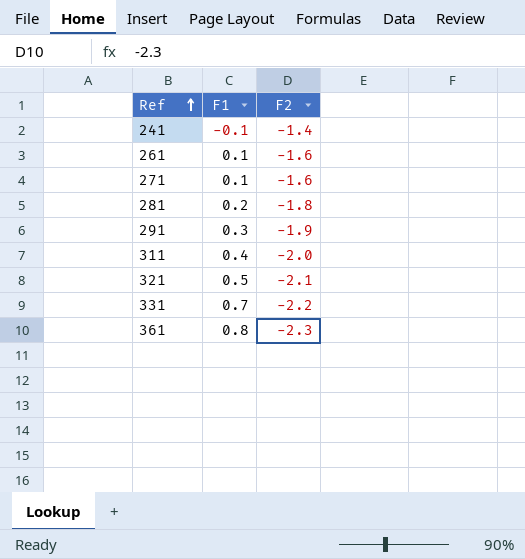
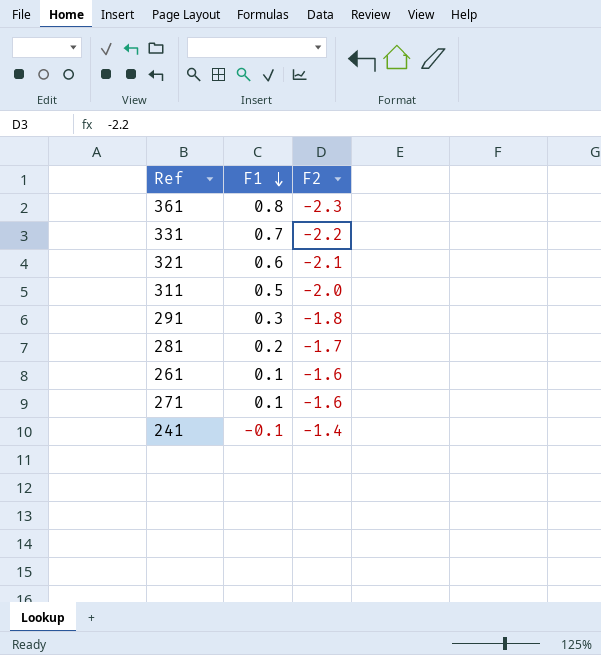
row order: Ref ascending -> F1 descending
321 | F1: 0.5 -> 0.6
311 | F1: 0.4 -> 0.5
291 | F2: -1.9 -> -1.8
281 | F2: -1.8 -> -1.7

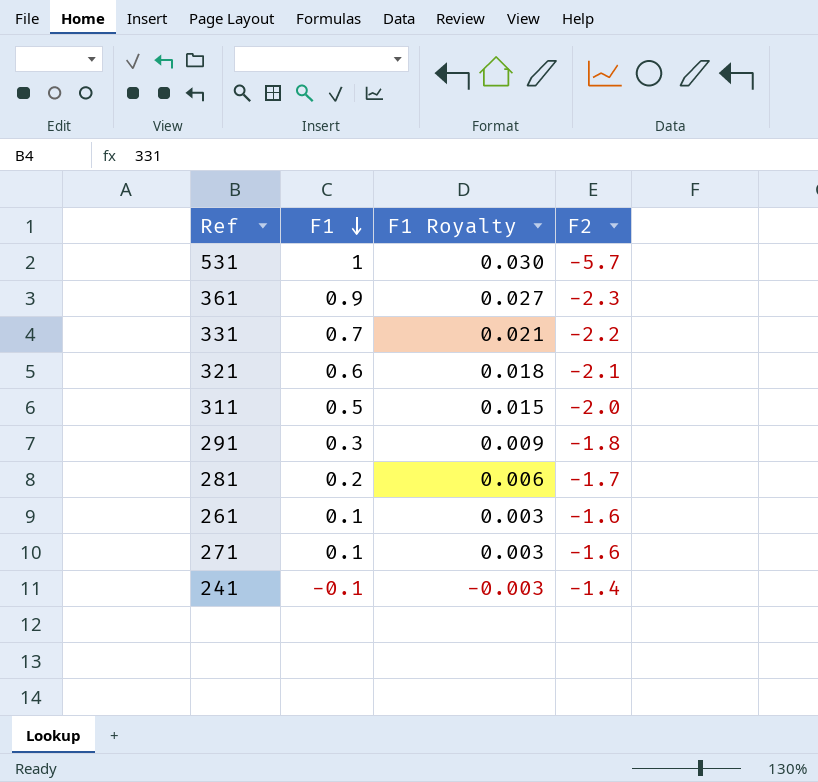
column F1 Royalty | formula: none -> [F1] * 0.03
row 531: none -> 1 | 0.030 | -5.7
361 | F1: 0.8 -> 0.9

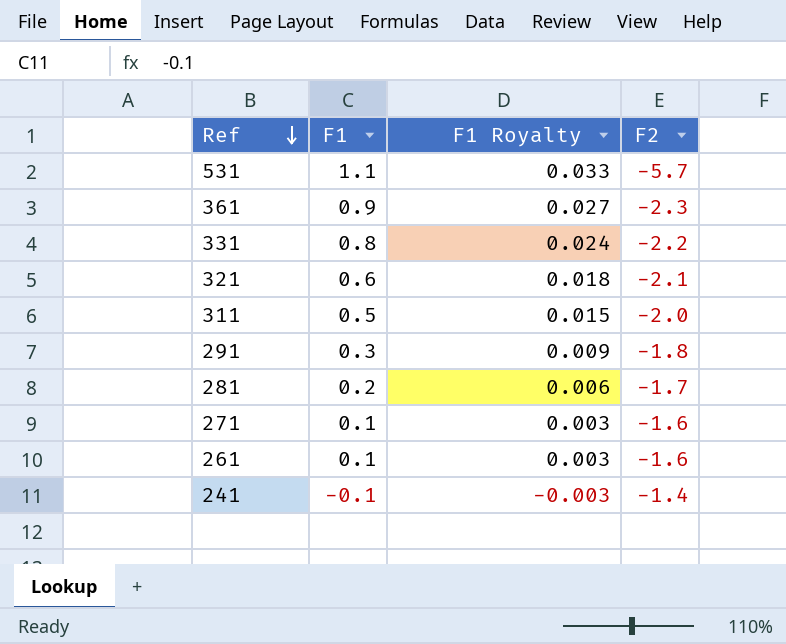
row order: F1 descending -> Ref descending
531 | F1: 1 -> 1.1
531 | F1 Royalty: 0.030 -> 0.033
331 | F1: 0.7 -> 0.8
331 | F1 Royalty: 0.021 -> 0.024

